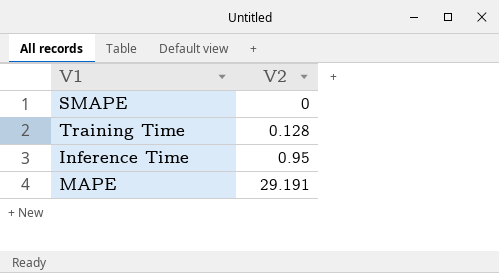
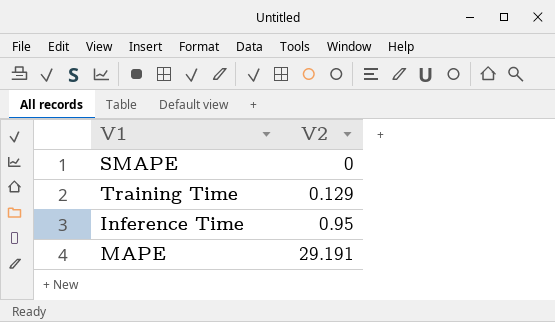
Training Time | V2: 0.128 -> 0.129

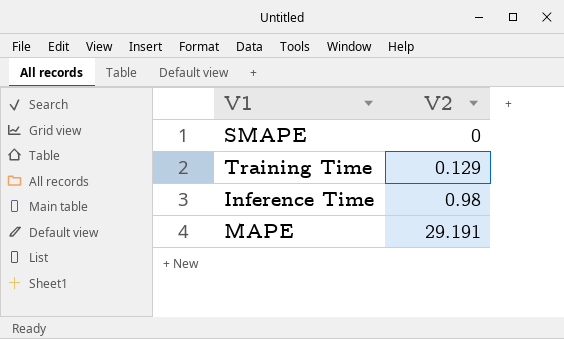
Inference Time | V2: 0.95 -> 0.98

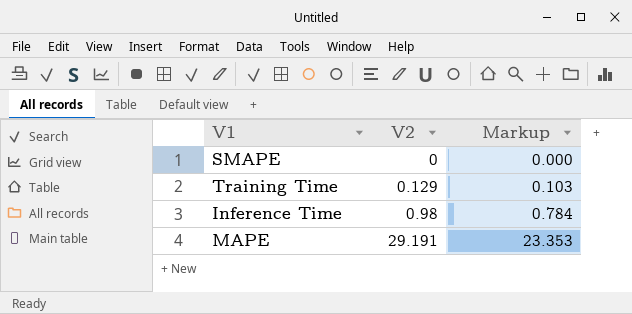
column Markup | formula: none -> [V2] * 0.8

